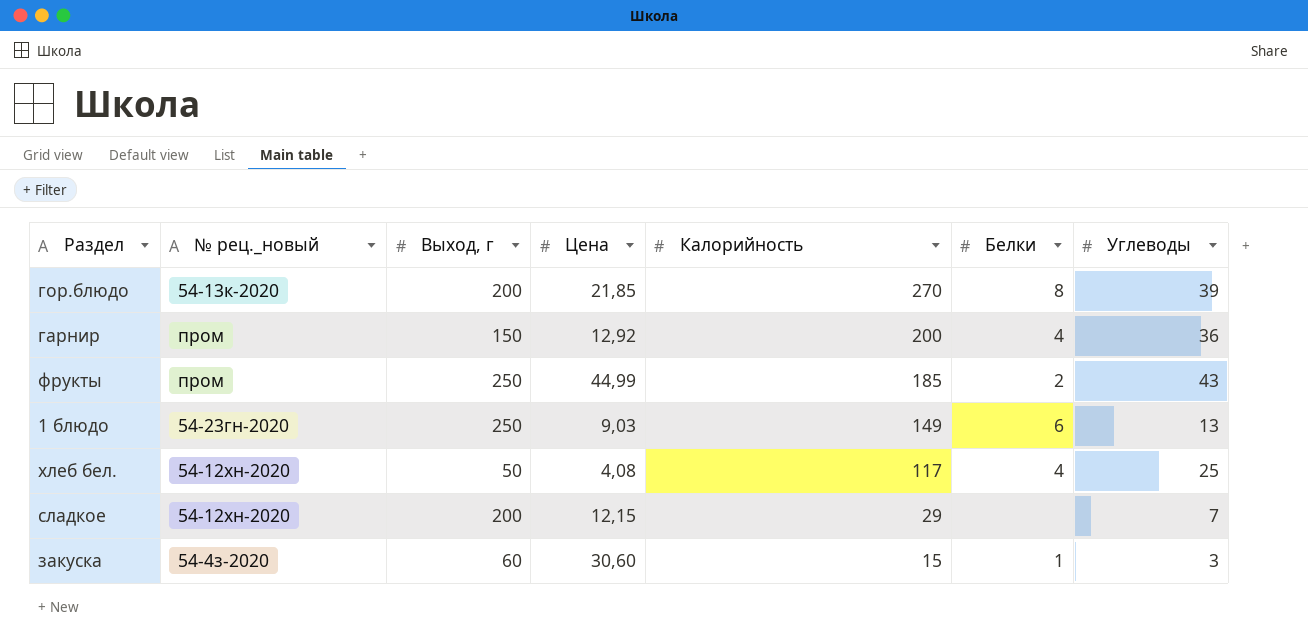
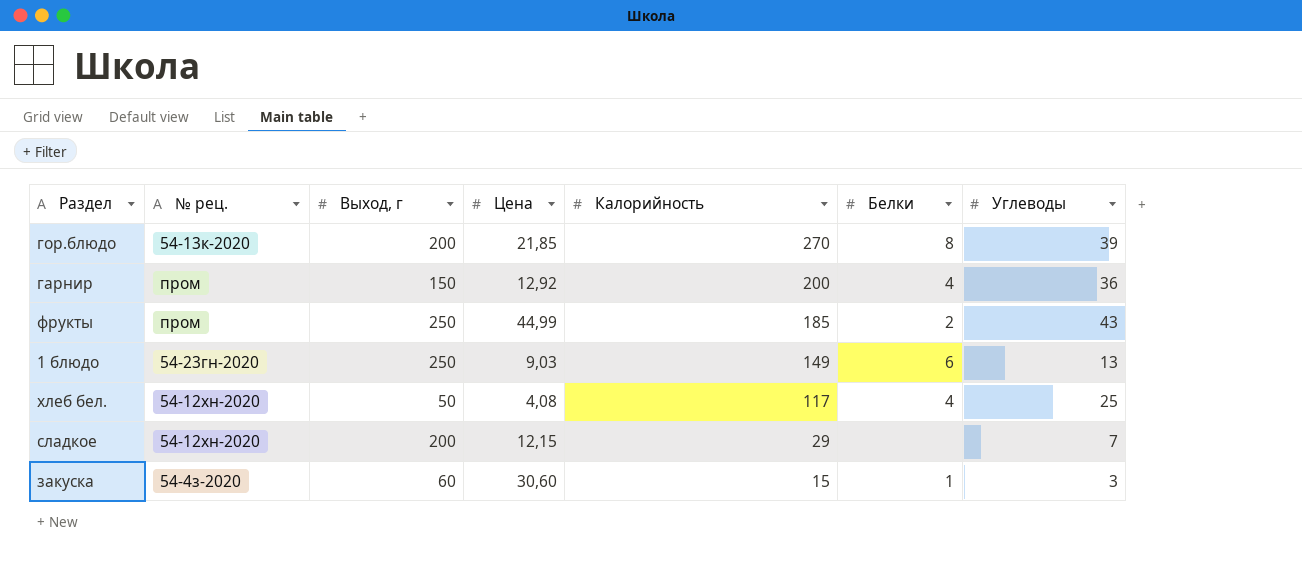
column name: № рец._новый -> № рец.

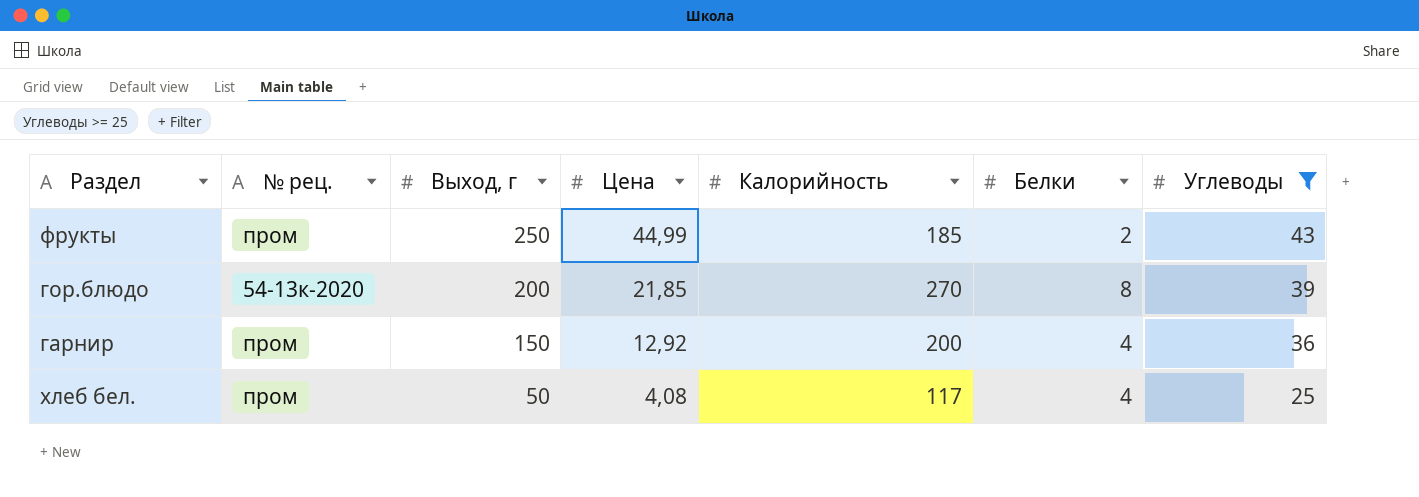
filter: none -> Углеводы >= 25
row order: Калорийность descending -> Выход, г descending
хлеб бел. | № рец.: 54-12хн-2020 -> пром

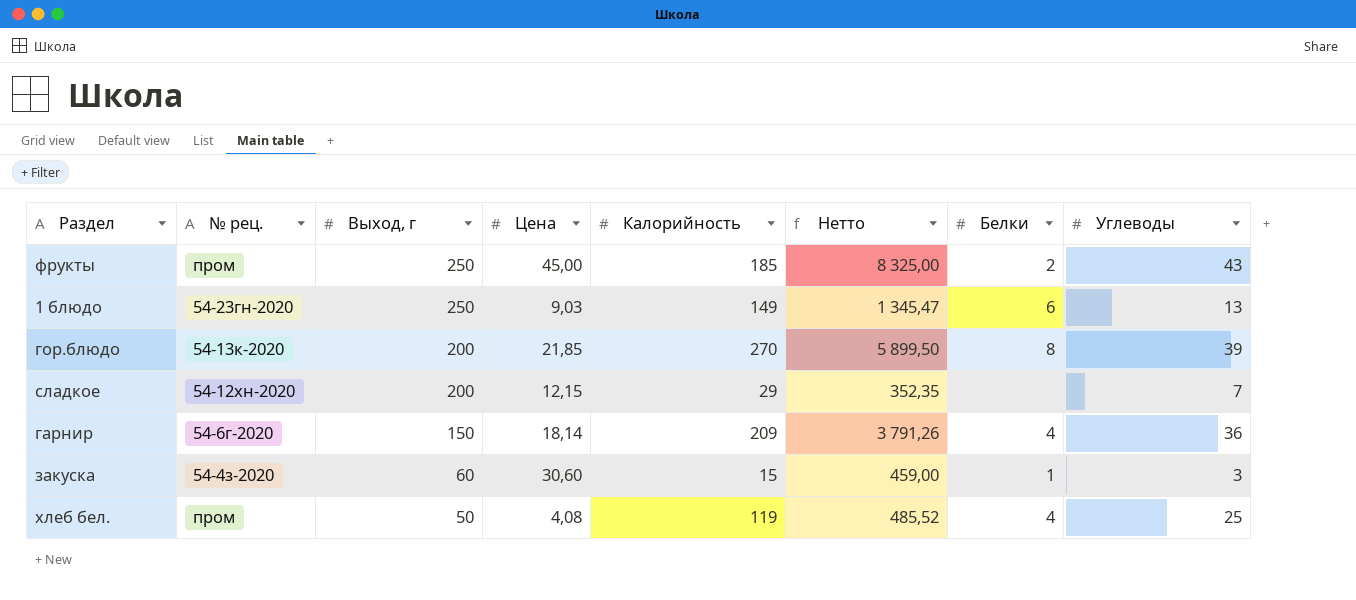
filter: Углеводы >= 25 -> none
column Нетто | formula: none -> [Цена] * [Калорийность]
фрукты | Цена: 44,99 -> 45,00
гарнир | № рец.: пром -> 54-6г-2020
гарнир | Цена: 12,92 -> 18,14
гарнир | Калорийность: 200 -> 209
хлеб бел. | Калорийность: 117 -> 119

